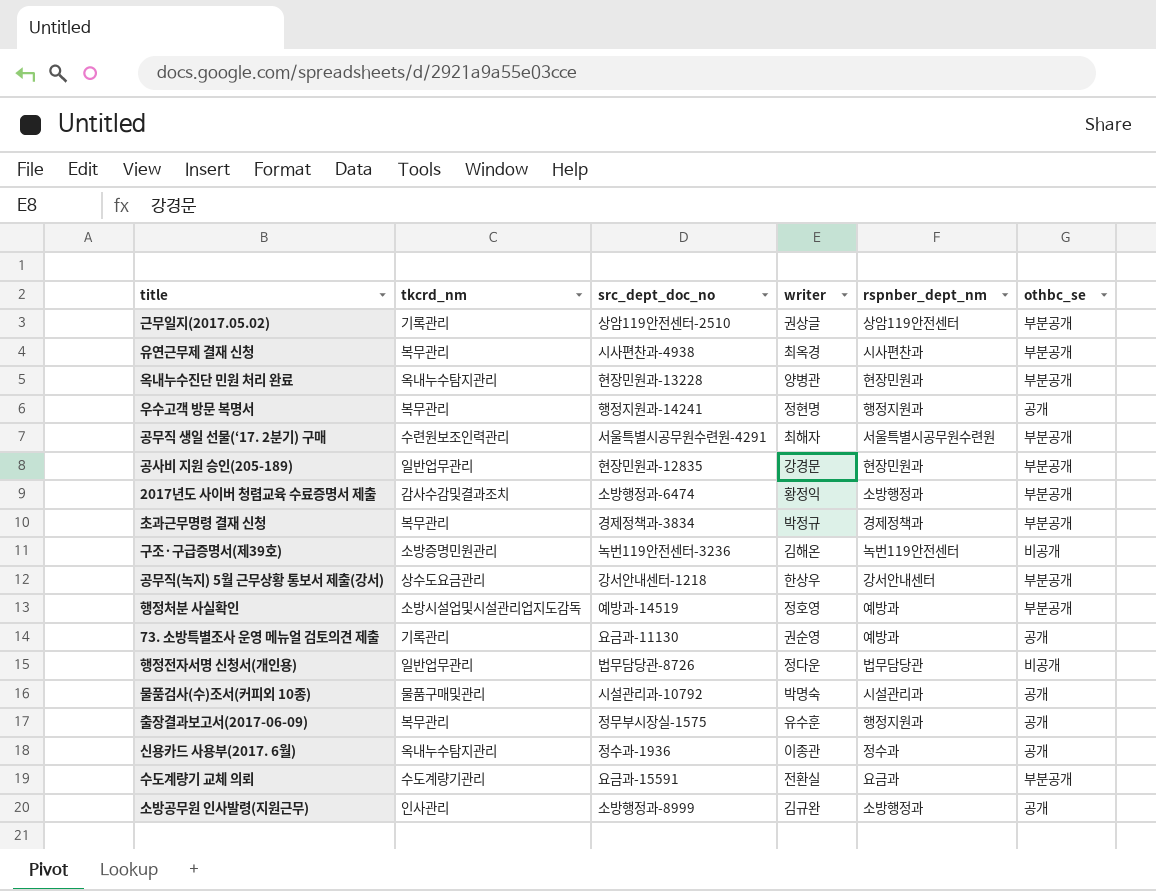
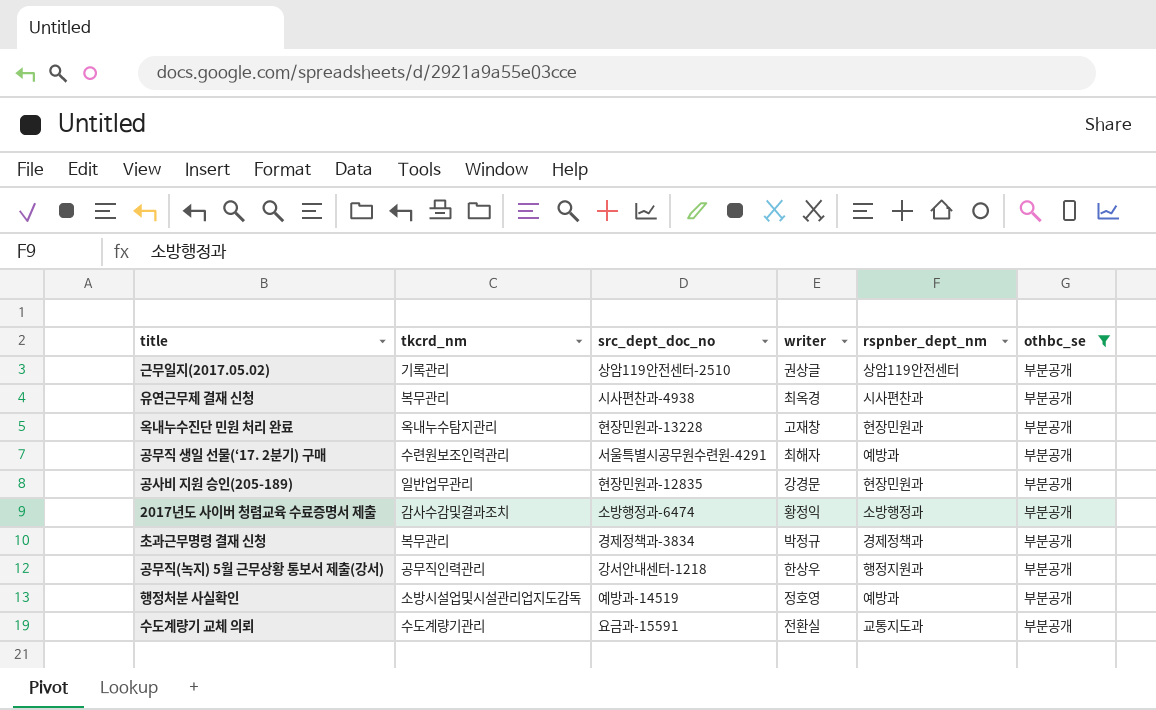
filter: none -> othbc_se = 부분공개
옥내누수진단 민원 처리 완료 | writer: 양병관 -> 고재창
공무직 생일 선물(‘17. 2분기) 구매 | rspnber_dept_nm: 서울특별시공무원수련원 -> 예방과
공무직(녹지) 5월 근무상황 통보서 제출(강서) | tkcrd_nm: 상수도요금관리 -> 공무직인력관리
공무직(녹지) 5월 근무상황 통보서 제출(강서) | rspnber_dept_nm: 강서안내센터 -> 행정지원과
수도계량기 교체 의뢰 | rspnber_dept_nm: 요금과 -> 교통지도과

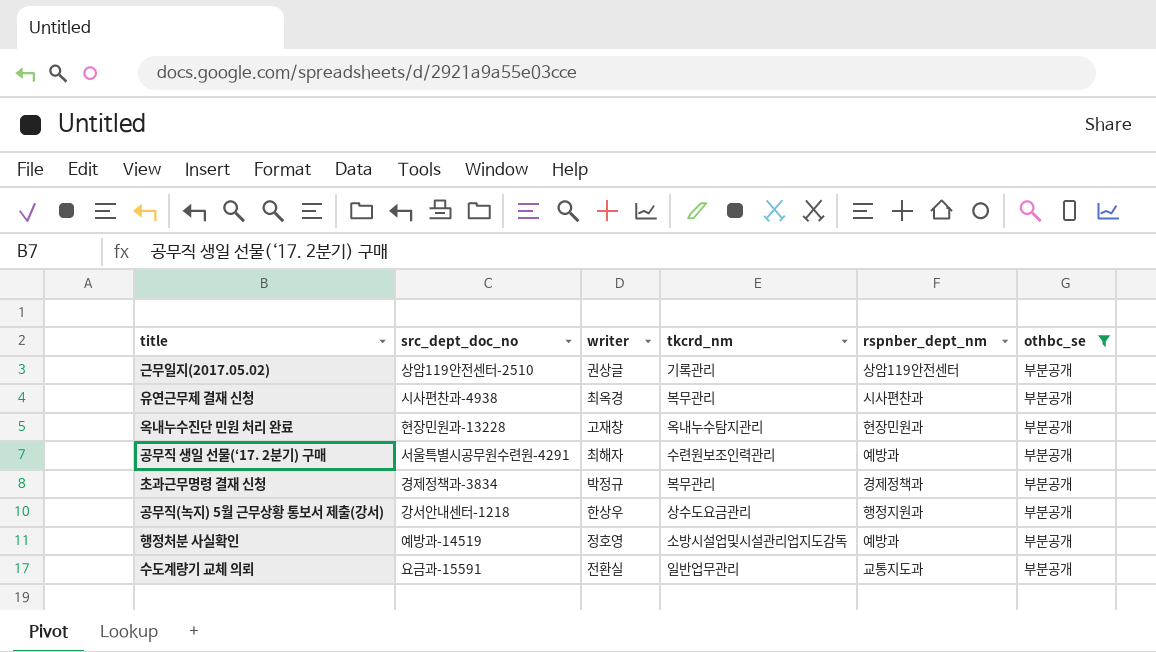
column tkcrd_nm | position: 2 -> 4
row 공사비 지원 승인(205-189): 일반업무관리 | 현장민원과-12835 | 강경문 | 현장민원과 | 부분공개 -> none
row 2017년도 사이버 청렴교육 수료증명서 제출: 감사수감및결과조치 | 소방행정과-6474 | 황정익 | 소방행정과 | 부분공개 -> none
공무직(녹지) 5월 근무상황 통보서 제출(강서) | tkcrd_nm: 공무직인력관리 -> 상수도요금관리
수도계량기 교체 의뢰 | tkcrd_nm: 수도계량기관리 -> 일반업무관리

